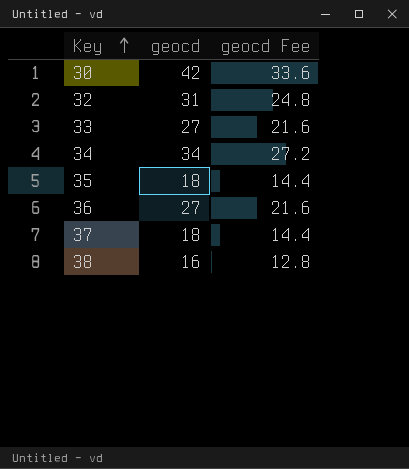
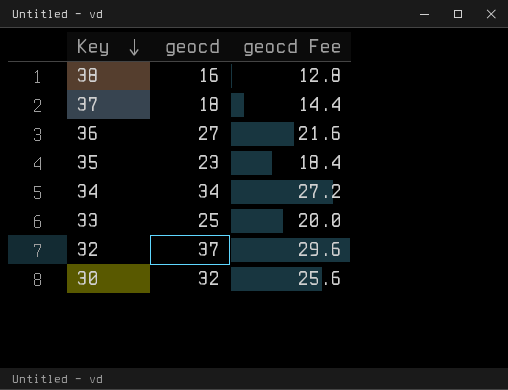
row order: Key ascending -> Key descending
35 | geocd: 18 -> 23
35 | geocd Fee: 14.4 -> 18.4
33 | geocd: 27 -> 25
33 | geocd Fee: 21.6 -> 20.0
32 | geocd: 31 -> 37
32 | geocd Fee: 24.8 -> 29.6
30 | geocd: 42 -> 32
30 | geocd Fee: 33.6 -> 25.6

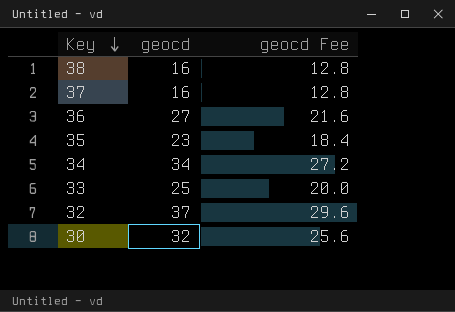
37 | geocd: 18 -> 16
37 | geocd Fee: 14.4 -> 12.8

